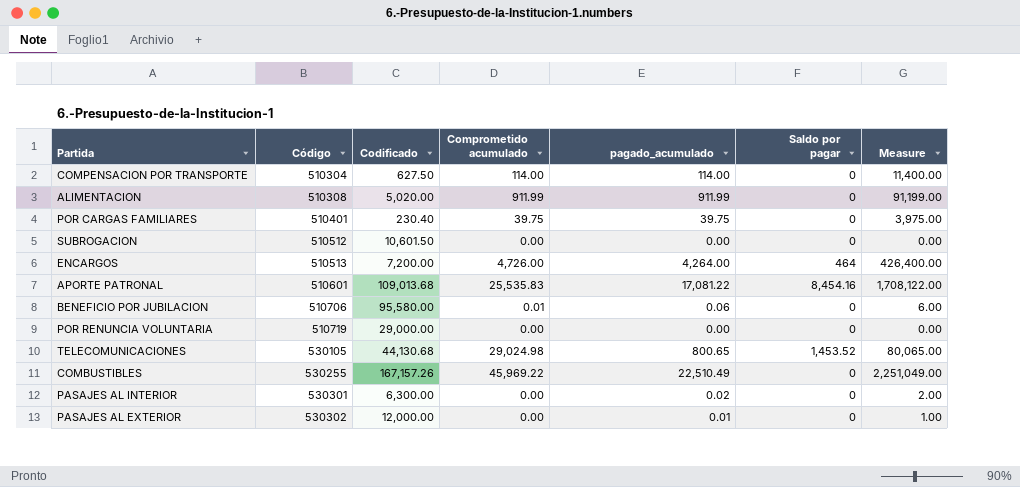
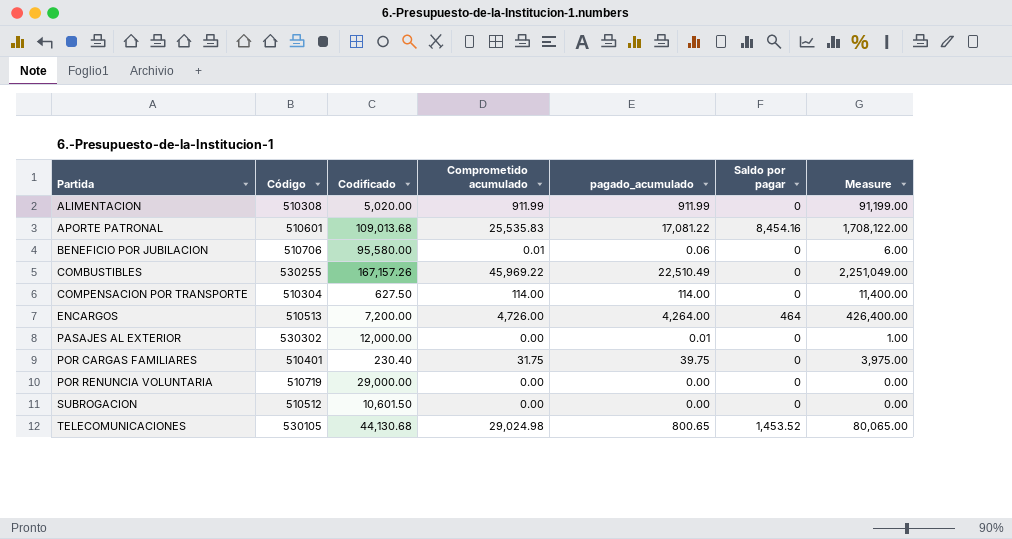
row order: Código ascending -> Partida ascending
row PASAJES AL INTERIOR: 530301 | 6,300.00 | 0.00 | 0.02 | 0 | 2.00 -> none
POR CARGAS FAMILIARES | Comprometido acumulado: 39.75 -> 31.75

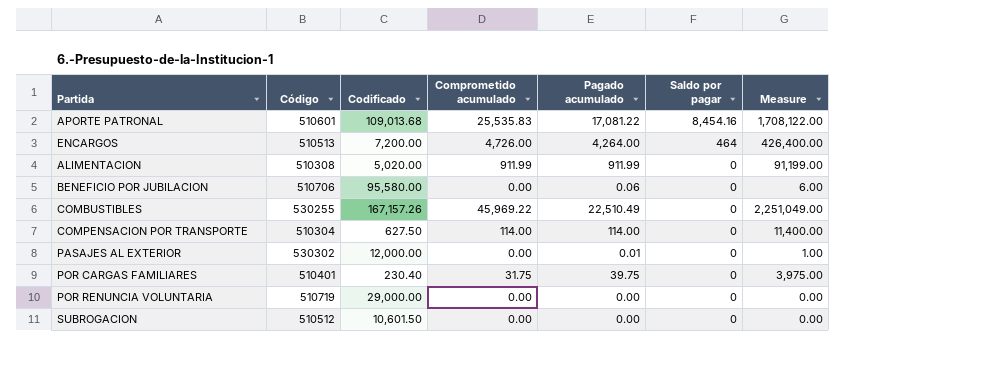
row order: Partida ascending -> Saldo por pagar descending
column name: pagado_acumulado -> Pagado acumulado
row TELECOMUNICACIONES: 530105 | 44,130.68 | 29,024.98 | 800.65 | 1,453.52 | 80,065.00 -> none
BENEFICIO POR JUBILACION | Comprometido acumulado: 0.01 -> 0.00

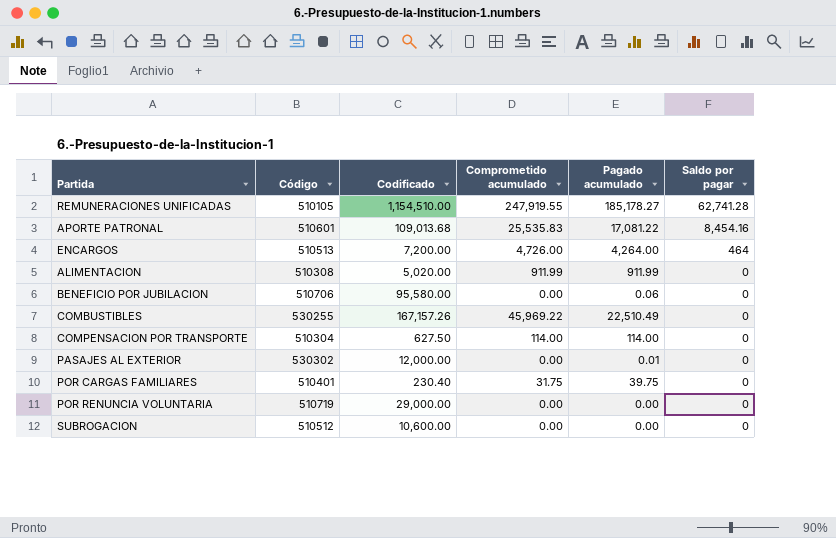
column Measure | formula: [Pagado acumulado] * 100 -> none
row REMUNERACIONES UNIFICADAS: none -> 510105 | 1,154,510.00 | 247,919.55 | 185,178.27 | 62,741.28
SUBROGACION | Codificado: 10,601.50 -> 10,600.00

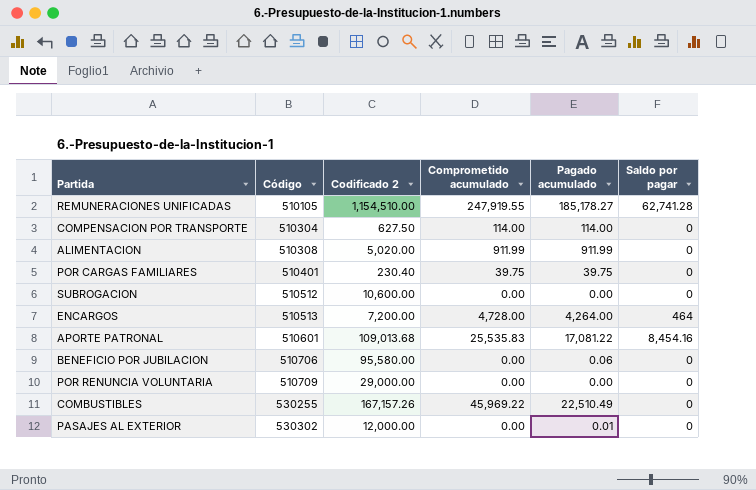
row order: Saldo por pagar descending -> Código ascending
column name: Codificado -> Codificado 2
POR CARGAS FAMILIARES | Comprometido acumulado: 31.75 -> 39.75
ENCARGOS | Comprometido acumulado: 4,726.00 -> 4,728.00
POR RENUNCIA VOLUNTARIA | Código: 510719 -> 510709

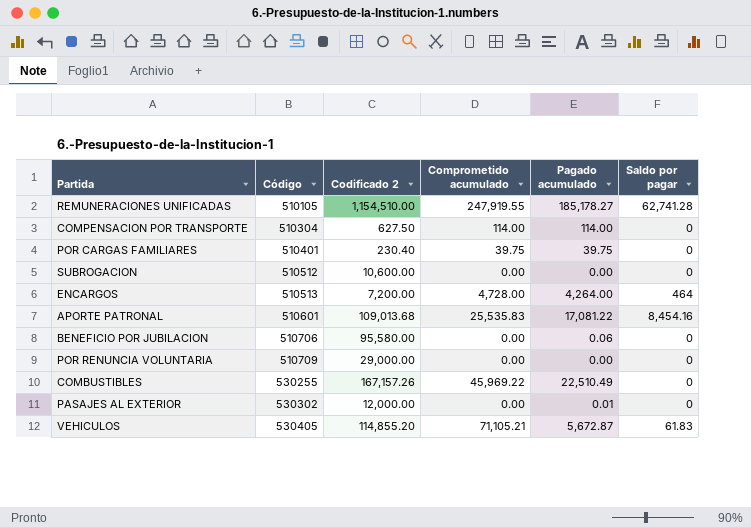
row ALIMENTACION: 510308 | 5,020.00 | 911.99 | 911.99 | 0 -> none
row VEHICULOS: none -> 530405 | 114,855.20 | 71,105.21 | 5,672.87 | 61.83

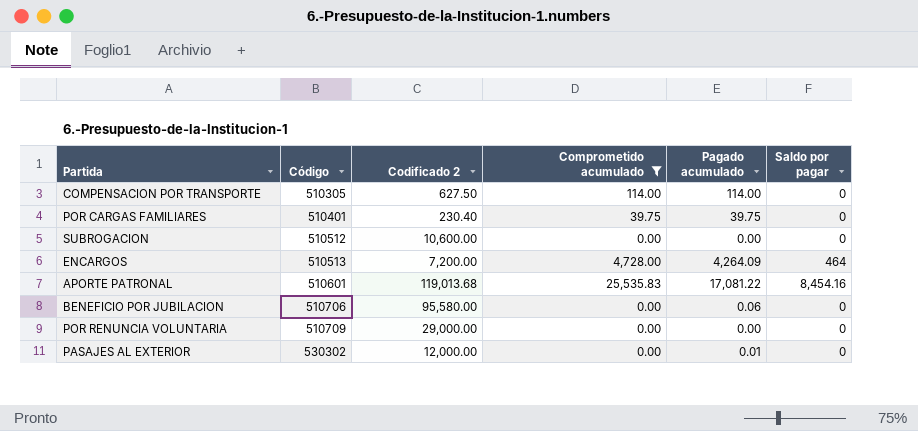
filter: none -> Comprometido acumulado <= 25,535.83
COMPENSACION POR TRANSPORTE | Código: 510304 -> 510305
ENCARGOS | Pagado acumulado: 4,264.00 -> 4,264.09
APORTE PATRONAL | Codificado 2: 109,013.68 -> 119,013.68

